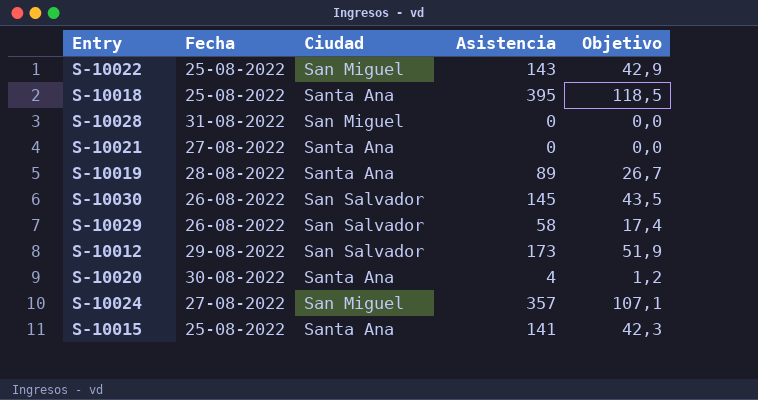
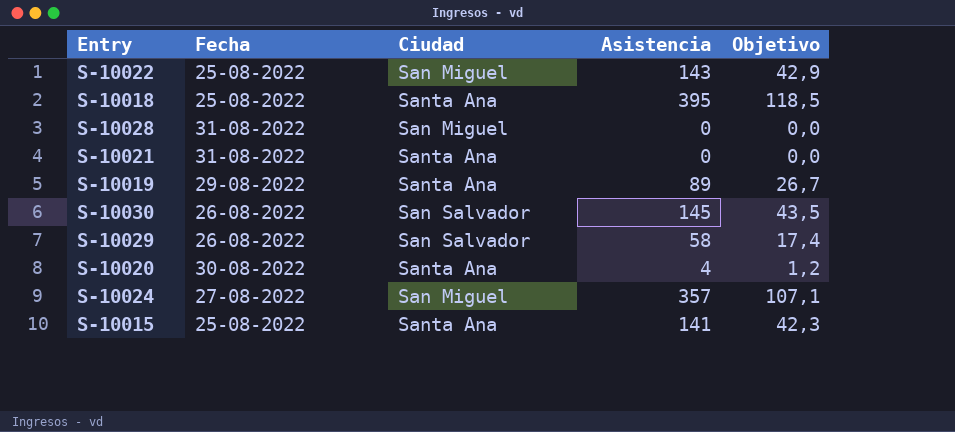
row S-10012: 29-08-2022 | San Salvador | 173 | 51,9 -> none
S-10021 | Fecha: 27-08-2022 -> 31-08-2022
S-10019 | Fecha: 28-08-2022 -> 29-08-2022

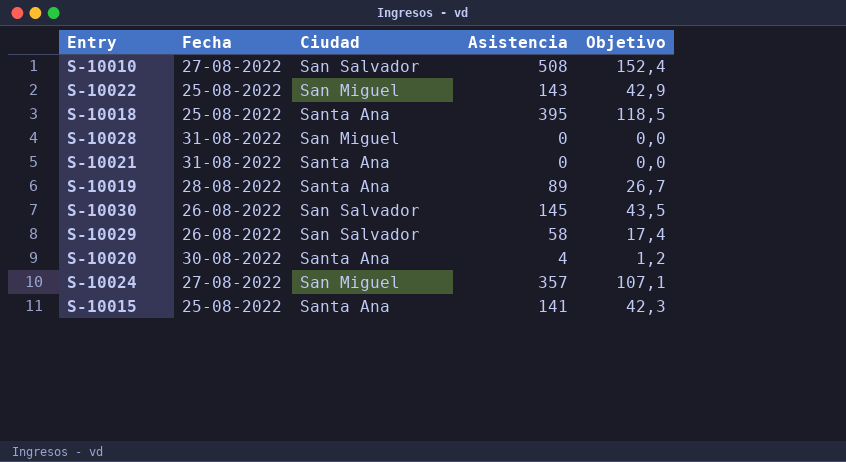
row S-10010: none -> 27-08-2022 | San Salvador | 508 | 152,4
S-10019 | Fecha: 29-08-2022 -> 28-08-2022

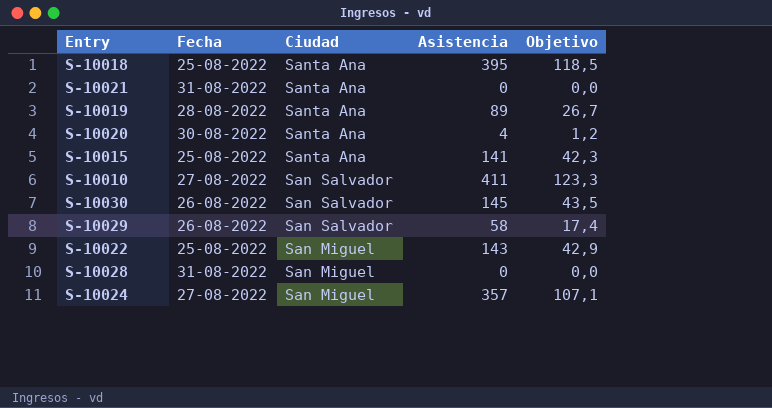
row order: none -> Ciudad descending
S-10010 | Asistencia: 508 -> 411
S-10010 | Objetivo: 152,4 -> 123,3

